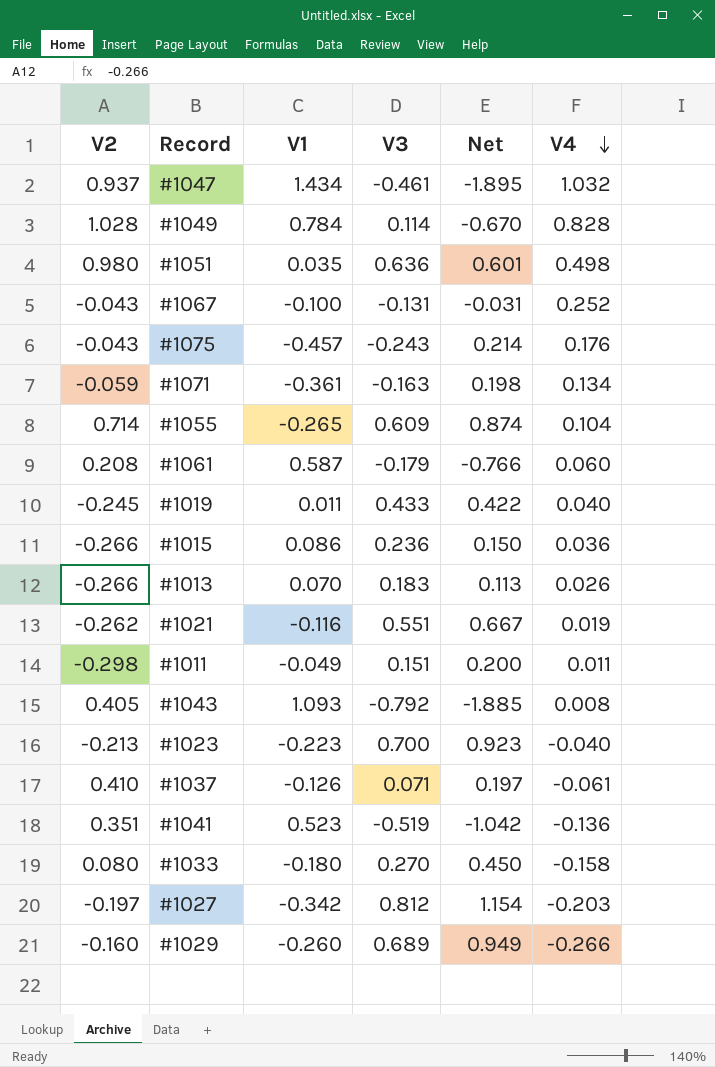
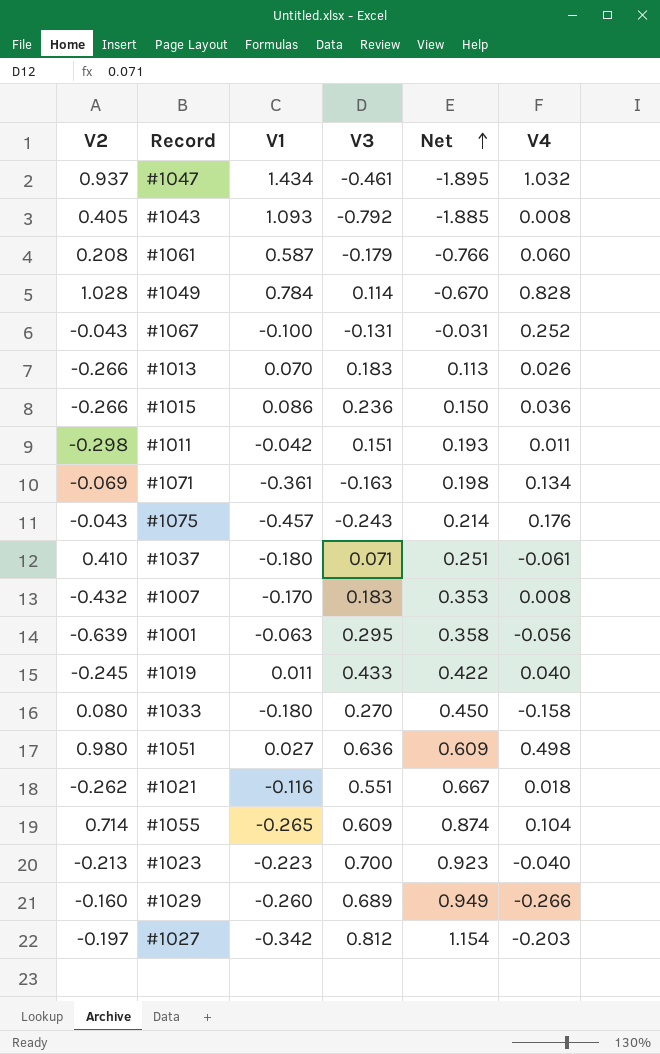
row order: V4 descending -> Net ascending
row #1041: 0.351 | 0.523 | -0.519 | -1.042 | -0.136 -> none
#1011 | V1: -0.049 -> -0.042
#1011 | Net: 0.200 -> 0.193
#1071 | V2: -0.059 -> -0.069
#1037 | V1: -0.126 -> -0.180
#1037 | Net: 0.197 -> 0.251
row #1007: none -> -0.432 | -0.170 | 0.183 | 0.353 | 0.008
row #1001: none -> -0.639 | -0.063 | 0.295 | 0.358 | -0.056
#1051 | V1: 0.035 -> 0.027
#1051 | Net: 0.601 -> 0.609
#1021 | V4: 0.019 -> 0.018

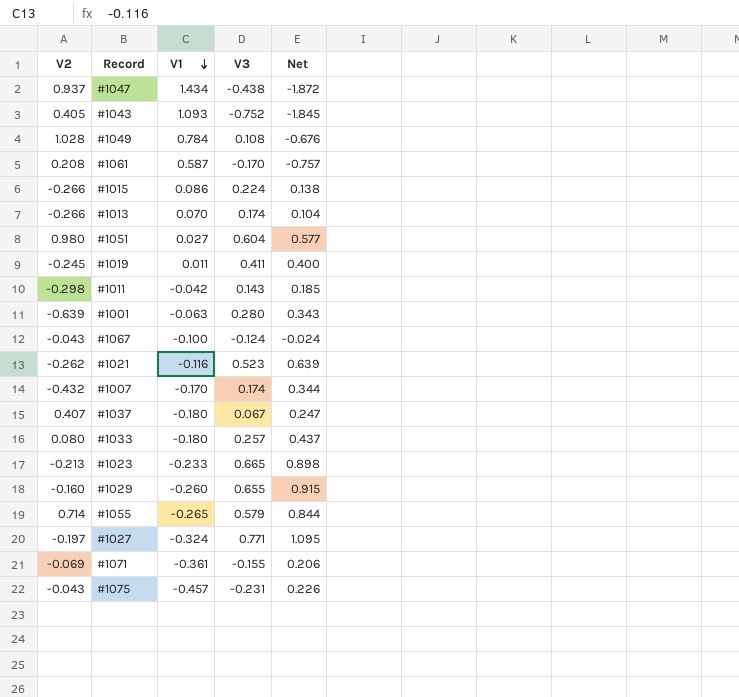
row order: Net ascending -> V1 descending
column V4 | position: 6 -> none
#1047 | V3: -0.461 -> -0.438
#1047 | Net: -1.895 -> -1.872
#1043 | V3: -0.792 -> -0.752
#1043 | Net: -1.885 -> -1.845
#1049 | V3: 0.114 -> 0.108
#1049 | Net: -0.670 -> -0.676
#1061 | V3: -0.179 -> -0.170
#1061 | Net: -0.766 -> -0.757
#1015 | V3: 0.236 -> 0.224
#1015 | Net: 0.150 -> 0.138
#1013 | V3: 0.183 -> 0.174
#1013 | Net: 0.113 -> 0.104
#1051 | V3: 0.636 -> 0.604
#1051 | Net: 0.609 -> 0.577
#1019 | V3: 0.433 -> 0.411
#1019 | Net: 0.422 -> 0.400
#1011 | V3: 0.151 -> 0.143
#1011 | Net: 0.193 -> 0.185
#1001 | V3: 0.295 -> 0.280
#1001 | Net: 0.358 -> 0.343
#1067 | V3: -0.131 -> -0.124
#1067 | Net: -0.031 -> -0.024
#1021 | V3: 0.551 -> 0.523
#1021 | Net: 0.667 -> 0.639
#1007 | V3: 0.183 -> 0.174
#1007 | Net: 0.353 -> 0.344
#1037 | V2: 0.410 -> 0.407
#1037 | V3: 0.071 -> 0.067
#1037 | Net: 0.251 -> 0.247
#1033 | V3: 0.270 -> 0.257
#1033 | Net: 0.450 -> 0.437
#1023 | V1: -0.223 -> -0.233
#1023 | V3: 0.700 -> 0.665
#1023 | Net: 0.923 -> 0.898
#1029 | V3: 0.689 -> 0.655
#1029 | Net: 0.949 -> 0.915
#1055 | V3: 0.609 -> 0.579
#1055 | Net: 0.874 -> 0.844
#1027 | V1: -0.342 -> -0.324
#1027 | V3: 0.812 -> 0.771
#1027 | Net: 1.154 -> 1.095
#1071 | V3: -0.163 -> -0.155
#1071 | Net: 0.198 -> 0.206
#1075 | V3: -0.243 -> -0.231
#1075 | Net: 0.214 -> 0.226

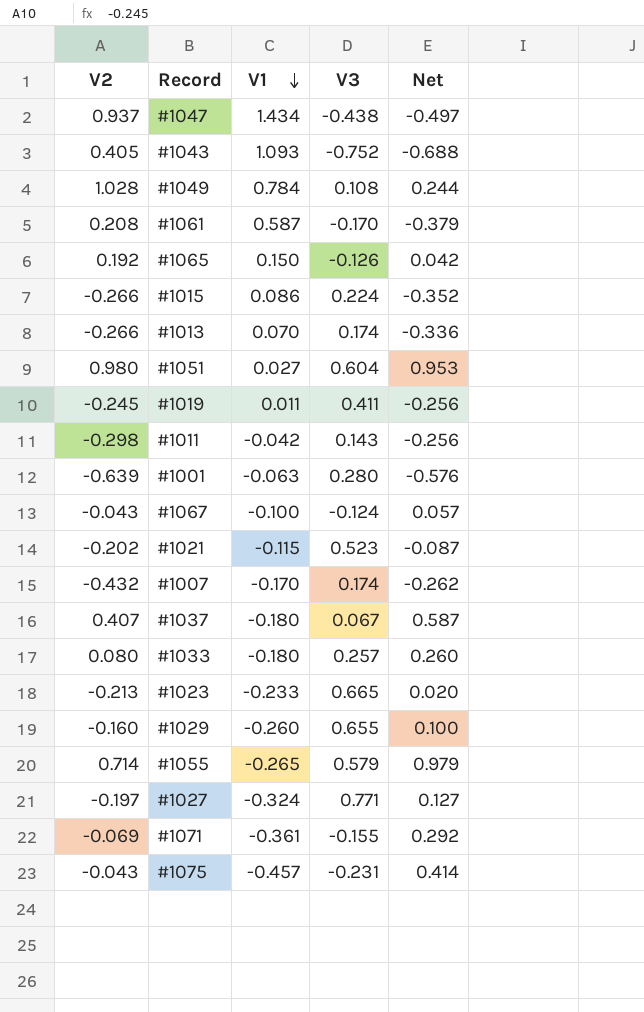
column Net | formula: [V3] - [V1] -> [V2] - [V1]
row #1065: none -> 0.192 | 0.150 | -0.126 | 0.042
#1021 | V2: -0.262 -> -0.202
#1021 | V1: -0.116 -> -0.115

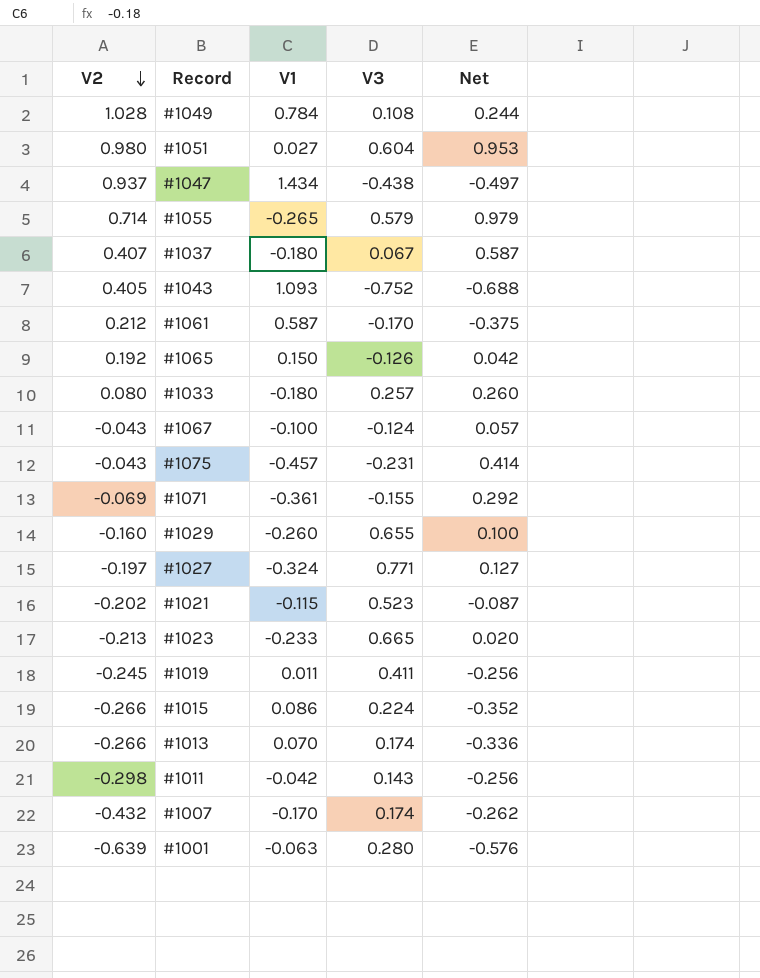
row order: V1 descending -> V2 descending
#1061 | V2: 0.208 -> 0.212
#1061 | Net: -0.379 -> -0.375

